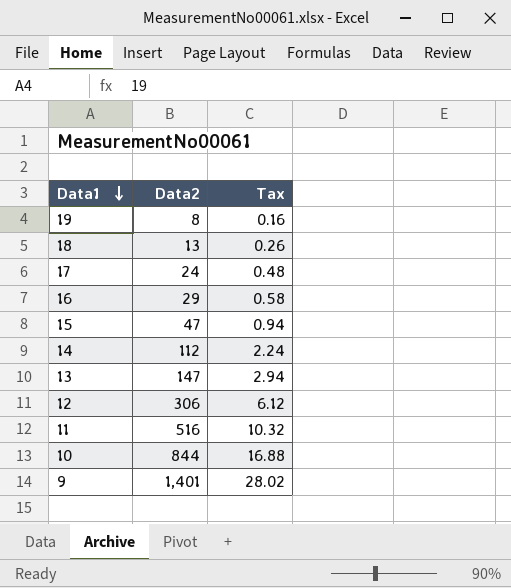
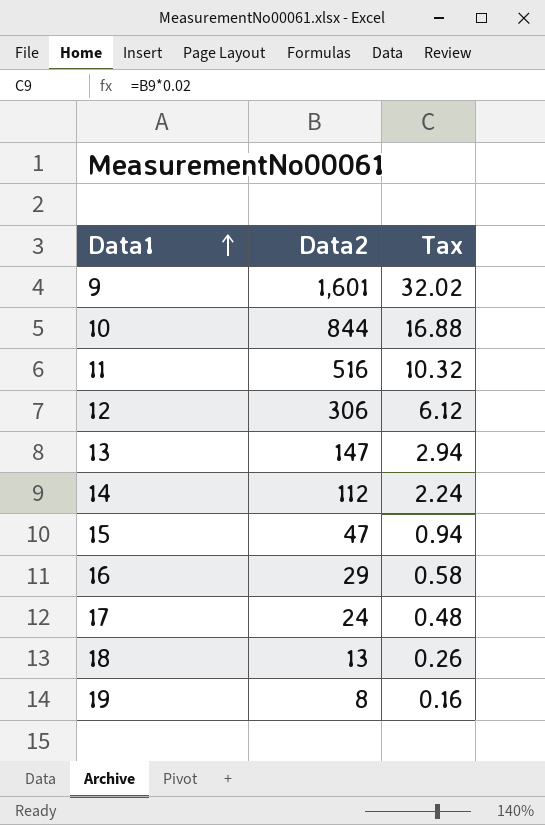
row order: Data1 descending -> Data1 ascending
9 | Data2: 1,401 -> 1,601
9 | Tax: 28.02 -> 32.02

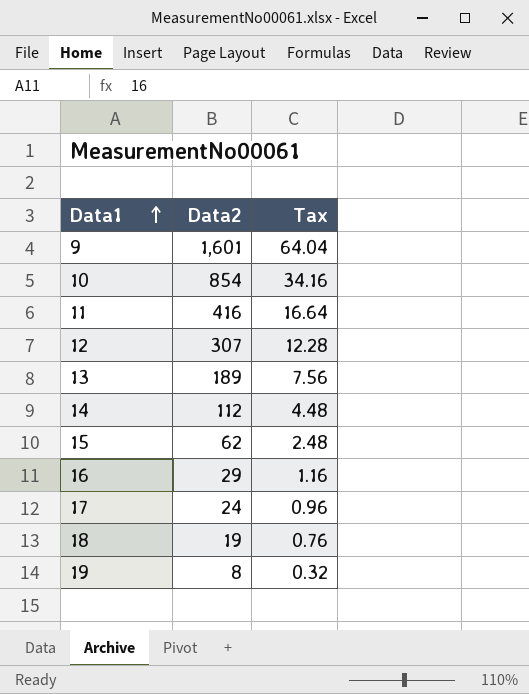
column Tax | formula: [Data2] * 0.02 -> [Data2] * 0.04
10 | Data2: 844 -> 854
11 | Data2: 516 -> 416
12 | Data2: 306 -> 307
13 | Data2: 147 -> 189
15 | Data2: 47 -> 62
18 | Data2: 13 -> 19

